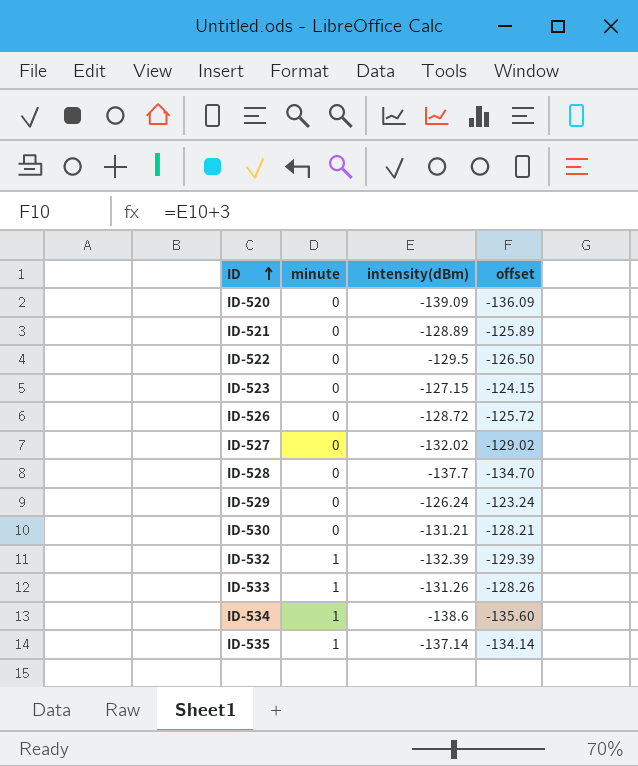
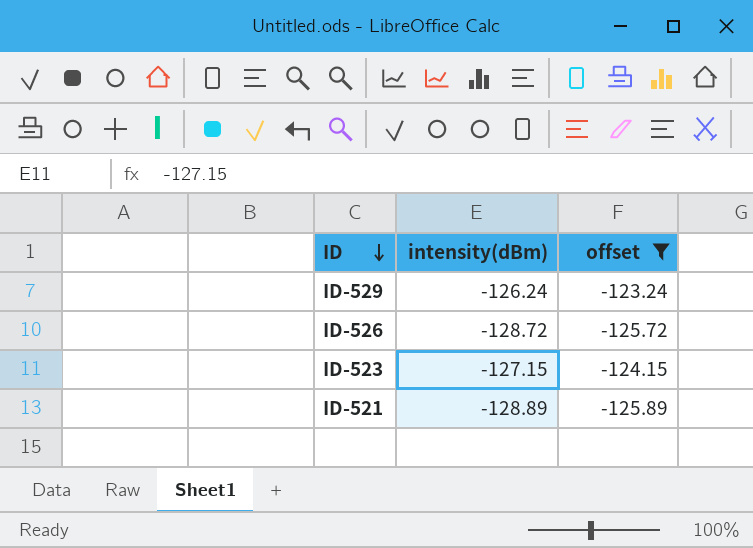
filter: none -> offset >= -125.89
row order: ID ascending -> ID descending
column minute | position: 2 -> none

